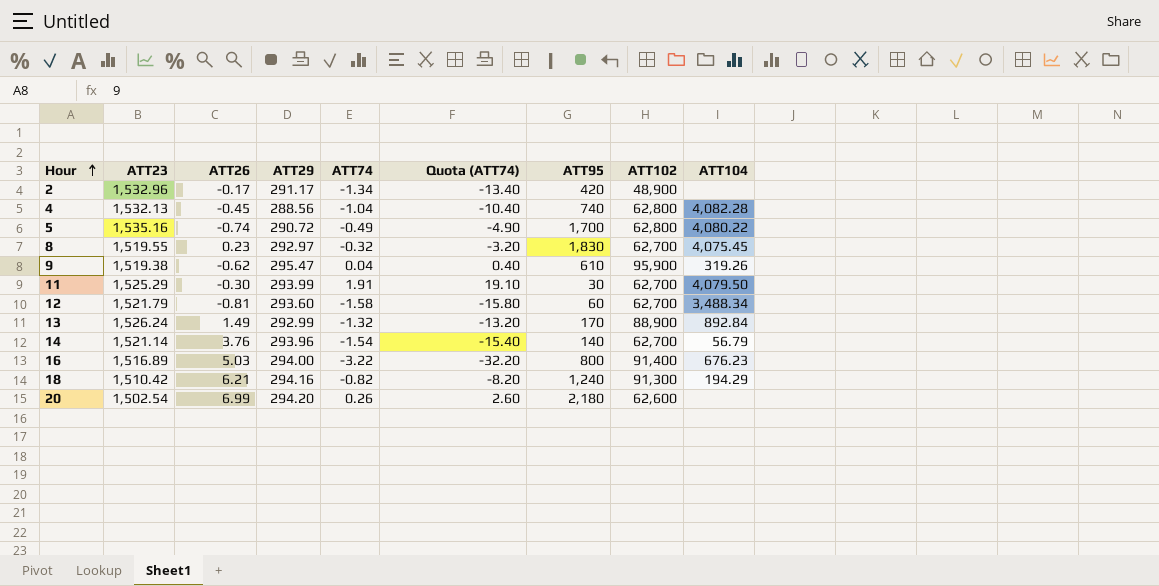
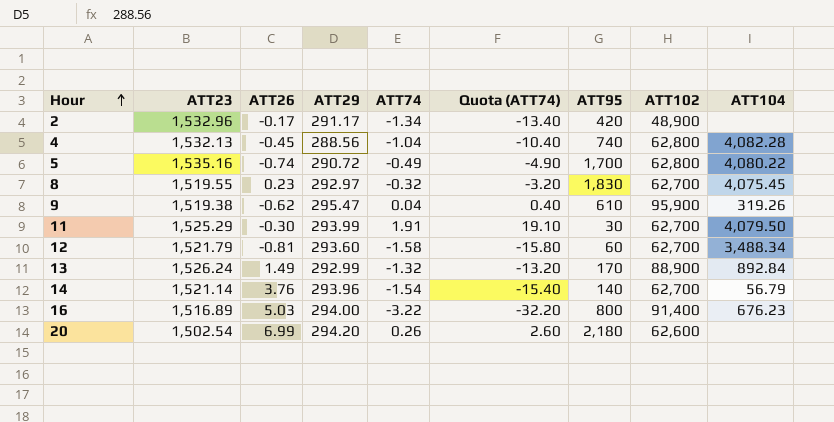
row 18: 1,510.42 | 6.21 | 294.16 | -0.82 | -8.20 | 1,240 | 91,300 | 194.29 -> none

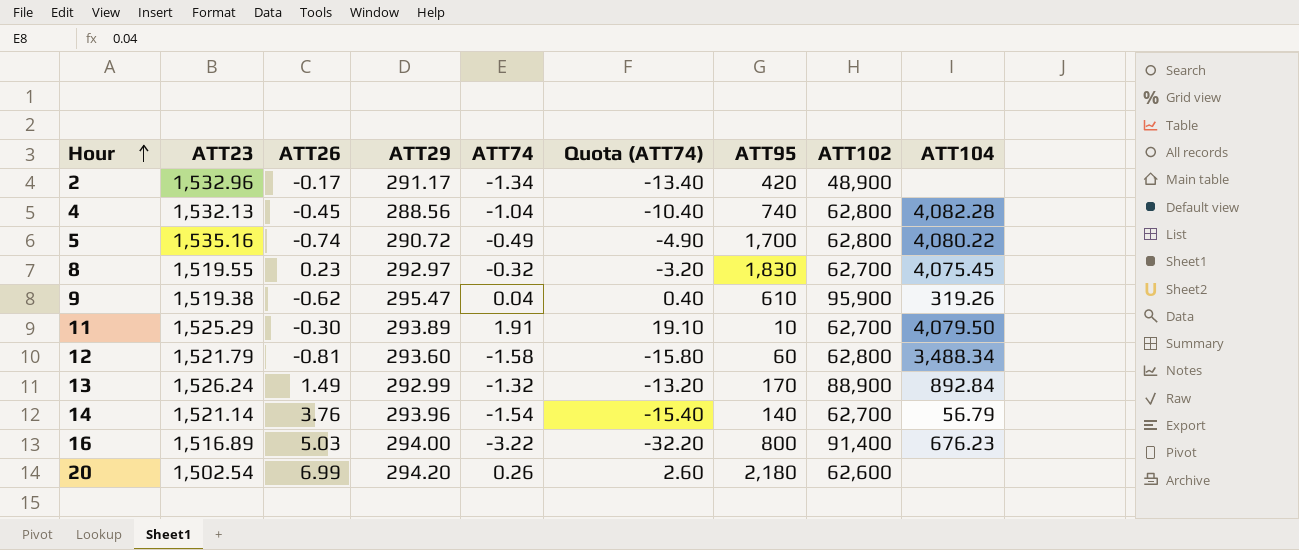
11 | ATT29: 293.99 -> 293.89
11 | ATT95: 30 -> 10
12 | ATT102: 62,700 -> 62,800

